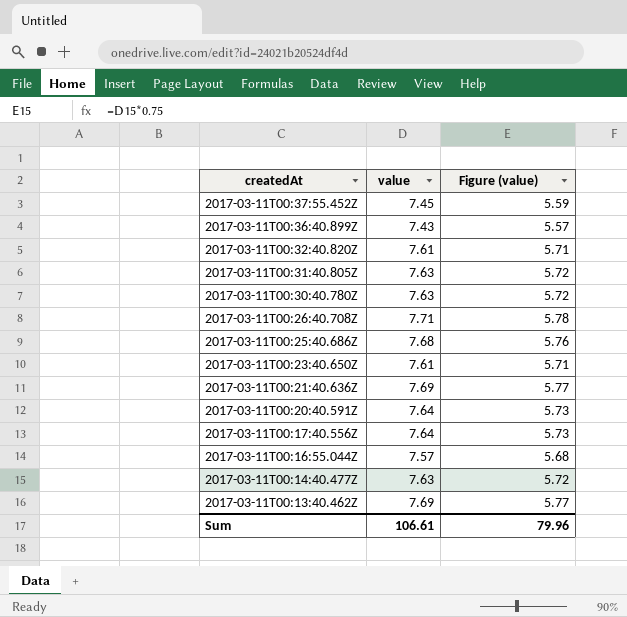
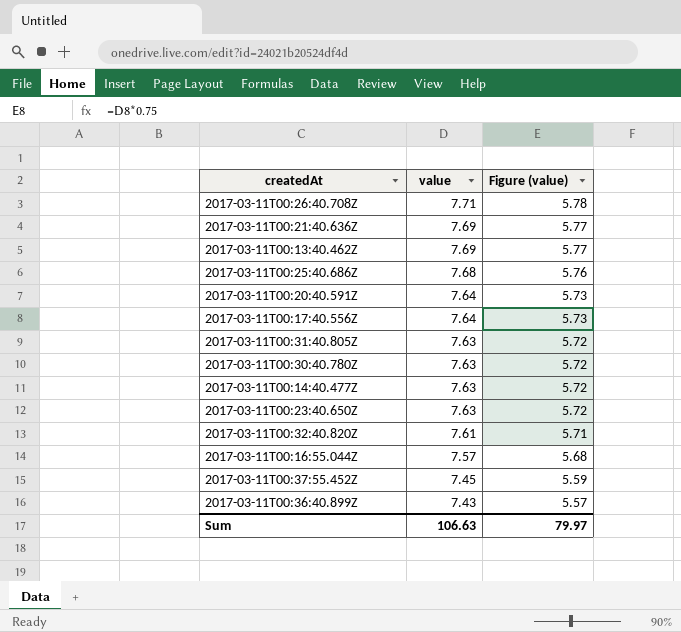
row order: createdAt descending -> value descending
2017-03-11T00:23:40.650Z | value: 7.61 -> 7.63
2017-03-11T00:23:40.650Z | Figure (value): 5.71 -> 5.72
Sum | value: 106.61 -> 106.63
Sum | Figure (value): 79.96 -> 79.97

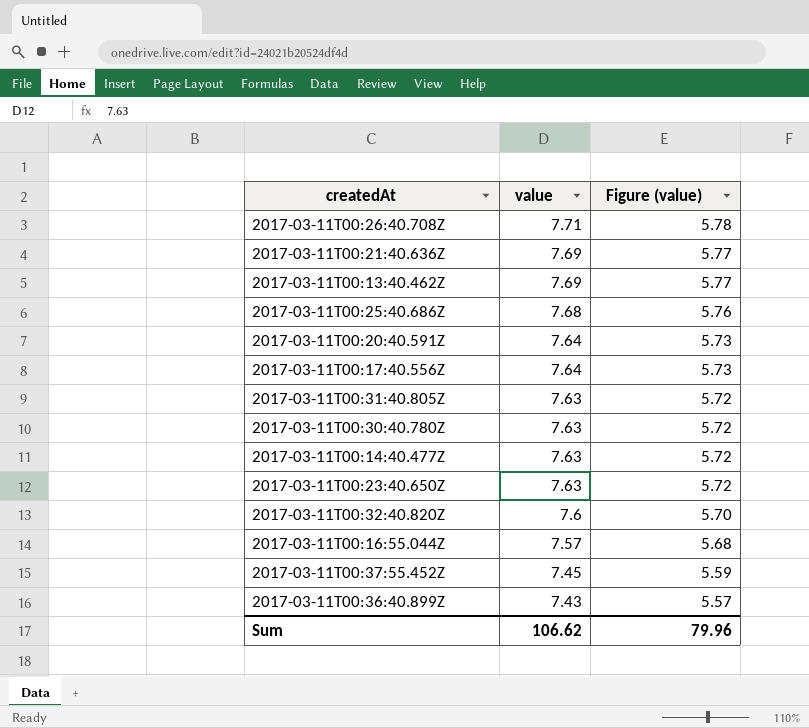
2017-03-11T00:32:40.820Z | value: 7.61 -> 7.6
2017-03-11T00:32:40.820Z | Figure (value): 5.71 -> 5.70
Sum | value: 106.63 -> 106.62
Sum | Figure (value): 79.97 -> 79.96

